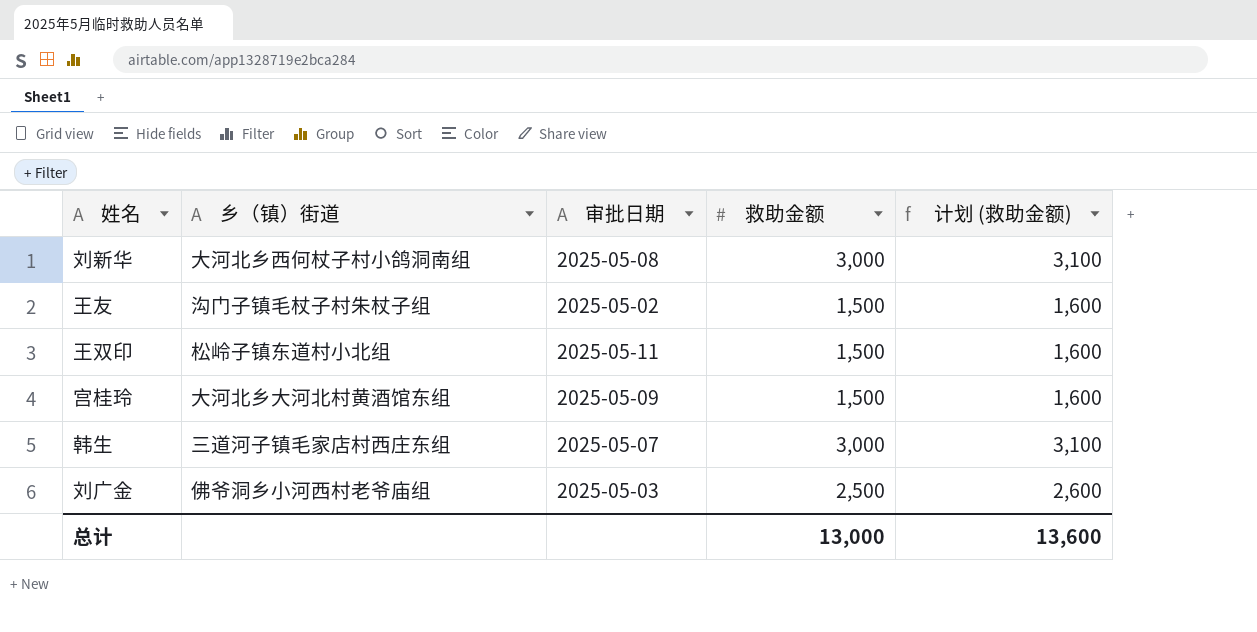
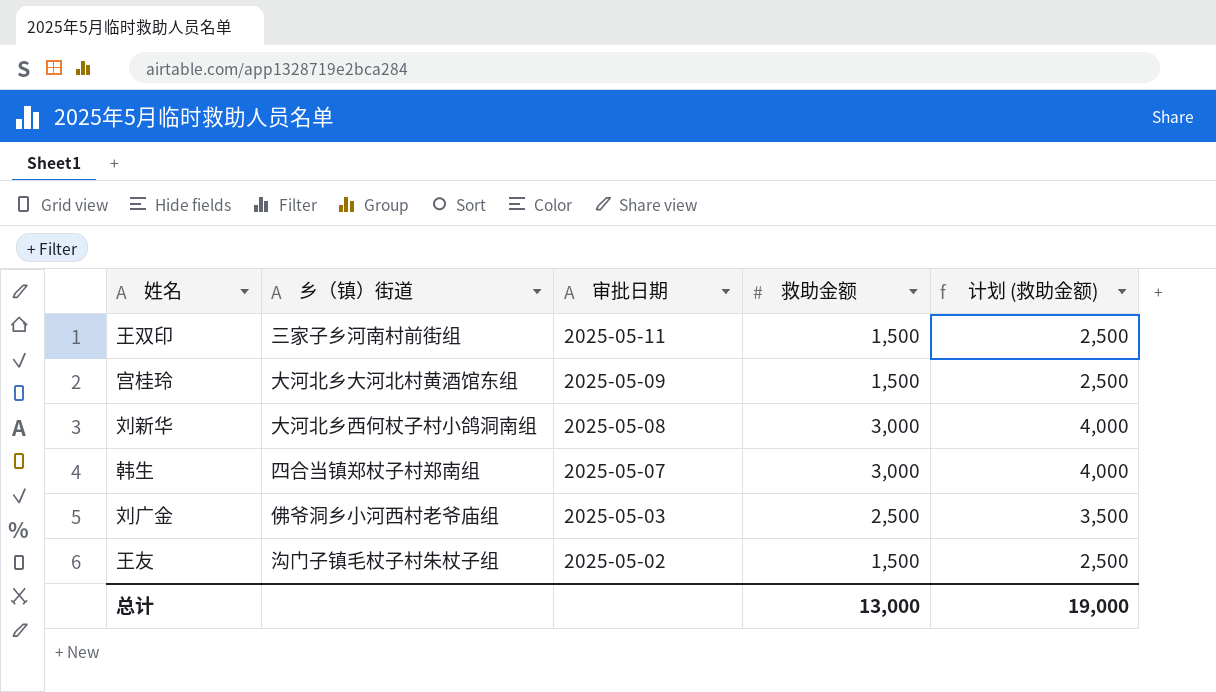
row order: none -> 审批日期 descending
column 计划 (救助金额) | formula: [救助金额] + 100 -> [救助金额] + 1000
王双印 | 乡（镇）街道: 松岭子镇东道村小北组 -> 三家子乡河南村前街组
韩生 | 乡（镇）街道: 三道河子镇毛家店村西庄东组 -> 四合当镇郑杖子村郑南组
总计 | 计划 (救助金额): 13,600 -> 19,000

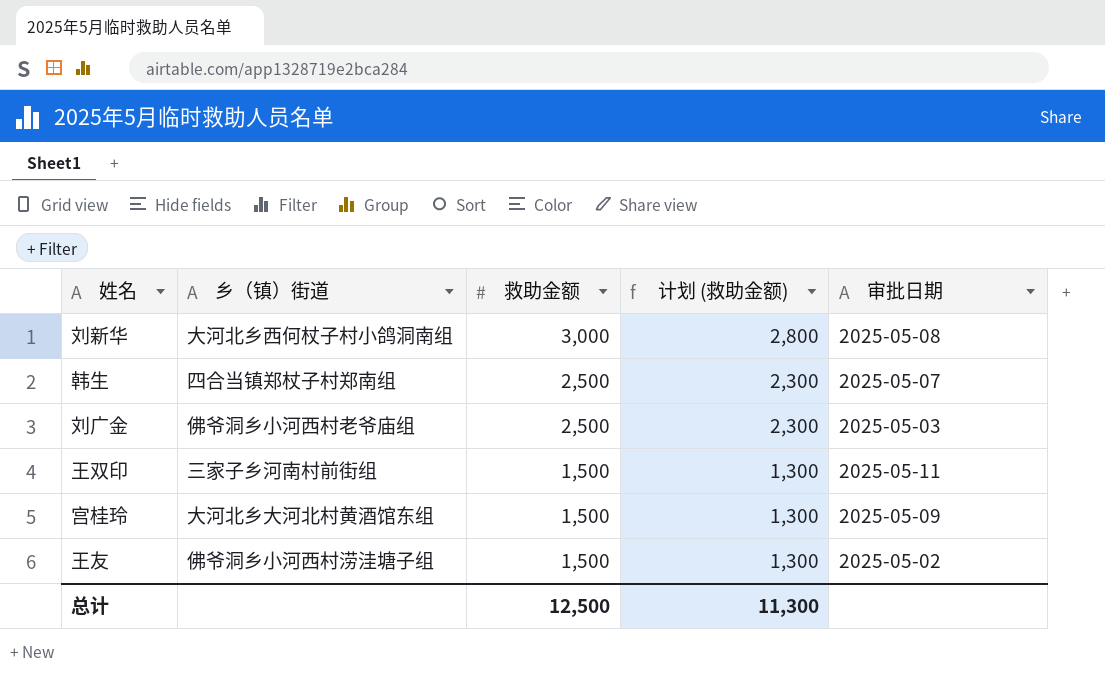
row order: 审批日期 descending -> 救助金额 descending
column 计划 (救助金额) | formula: [救助金额] + 1000 -> [救助金额] - 200
column 审批日期 | position: 3 -> 5
韩生 | 救助金额: 3,000 -> 2,500
王友 | 乡（镇）街道: 沟门子镇毛杖子村朱杖子组 -> 佛爷洞乡小河西村涝洼塘子组
总计 | 救助金额: 13,000 -> 12,500
总计 | 计划 (救助金额): 19,000 -> 11,300

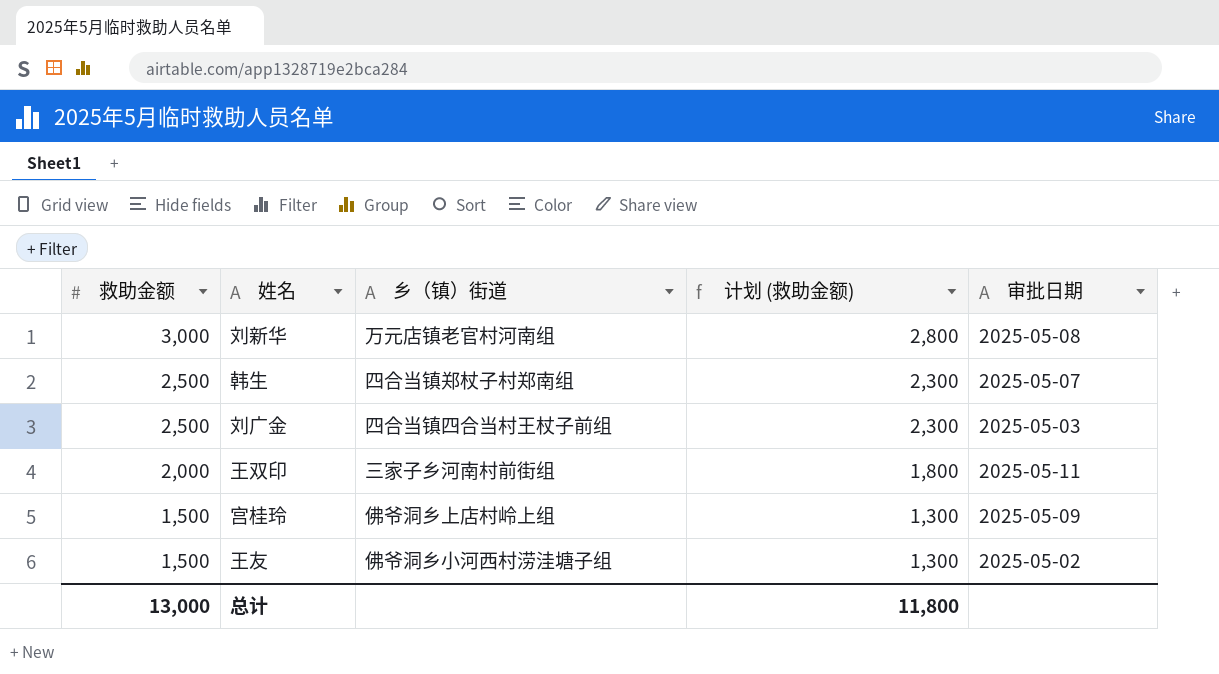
column 救助金额 | position: 3 -> 1
刘新华 | 乡（镇）街道: 大河北乡西何杖子村小鸽洞南组 -> 万元店镇老官村河南组
刘广金 | 乡（镇）街道: 佛爷洞乡小河西村老爷庙组 -> 四合当镇四合当村王杖子前组
王双印 | 救助金额: 1,500 -> 2,000
王双印 | 计划 (救助金额): 1,300 -> 1,800
宫桂玲 | 乡（镇）街道: 大河北乡大河北村黄酒馆东组 -> 佛爷洞乡上店村岭上组
总计 | 救助金额: 12,500 -> 13,000
总计 | 计划 (救助金额): 11,300 -> 11,800

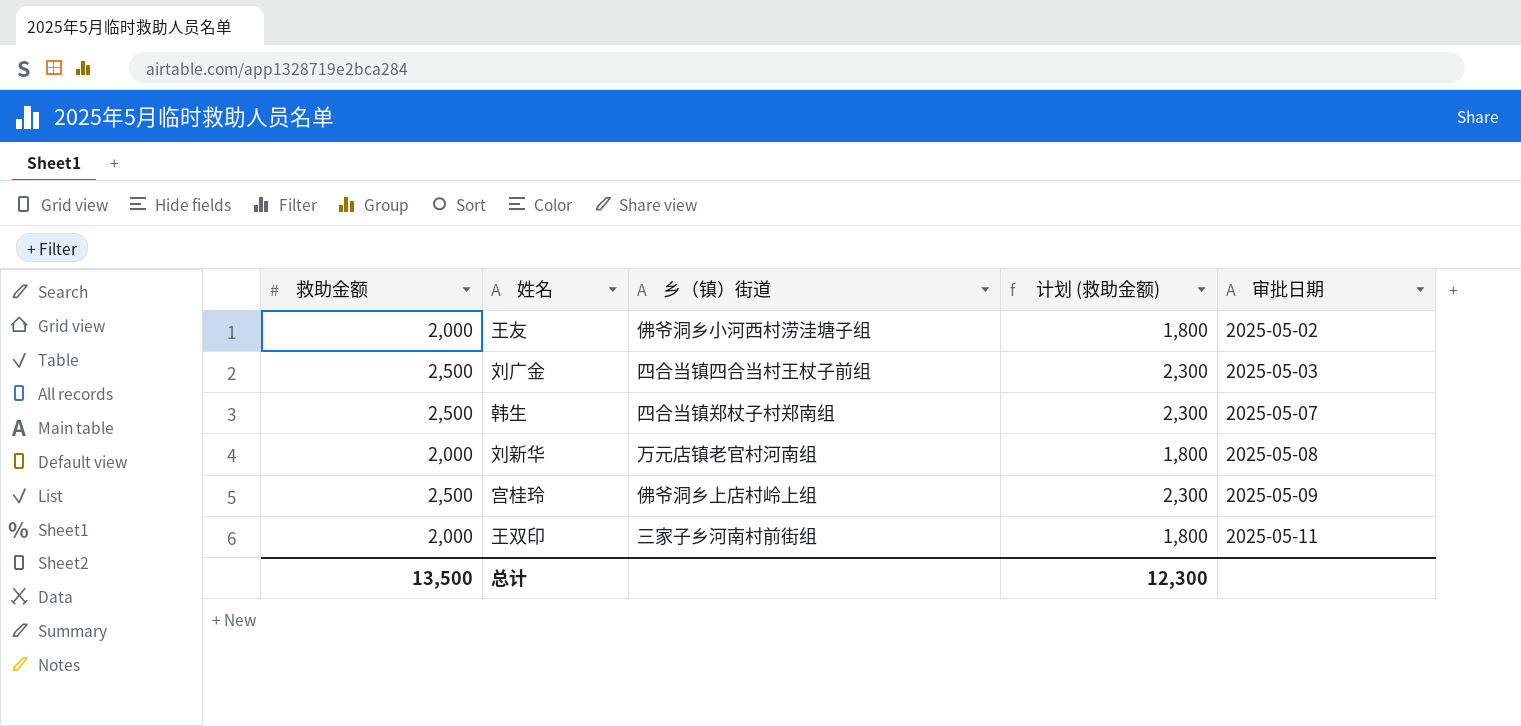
row order: 救助金额 descending -> 审批日期 ascending
王友 | 救助金额: 1,500 -> 2,000
王友 | 计划 (救助金额): 1,300 -> 1,800
刘新华 | 救助金额: 3,000 -> 2,000
刘新华 | 计划 (救助金额): 2,800 -> 1,800
宫桂玲 | 救助金额: 1,500 -> 2,500
宫桂玲 | 计划 (救助金额): 1,300 -> 2,300
总计 | 救助金额: 13,000 -> 13,500
总计 | 计划 (救助金额): 11,800 -> 12,300

